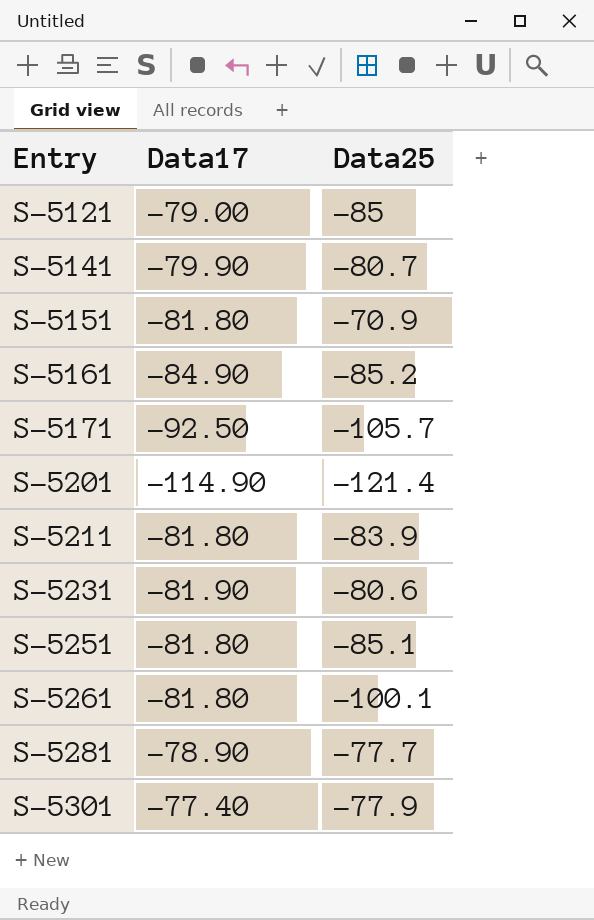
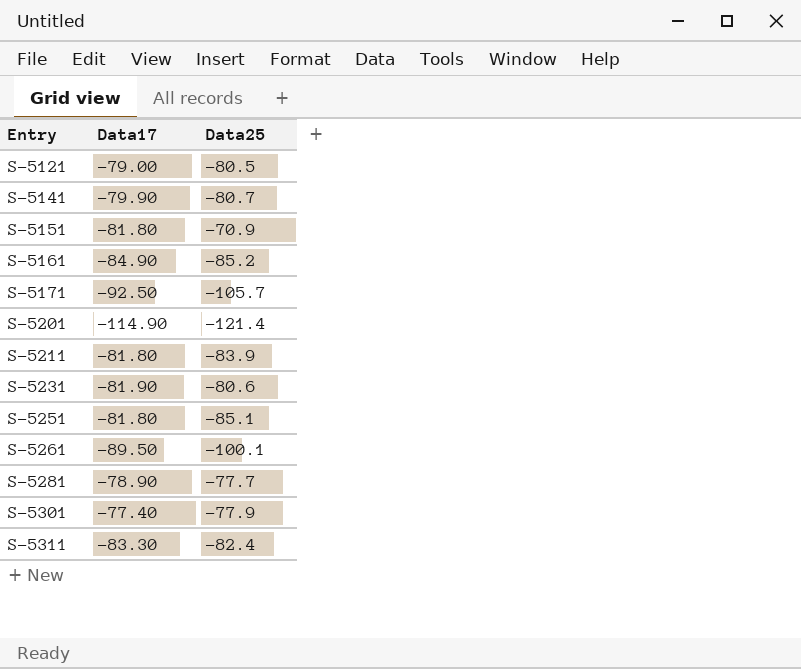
S-5121 | Data25: -85 -> -80.5
S-5261 | Data17: -81.80 -> -89.50
row S-5311: none -> -83.30 | -82.4

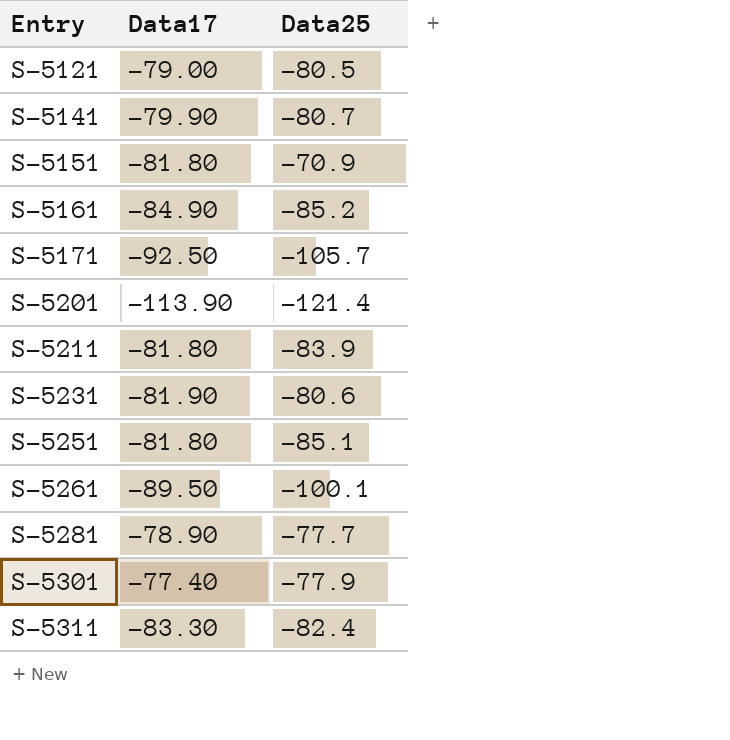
S-5201 | Data17: -114.90 -> -113.90

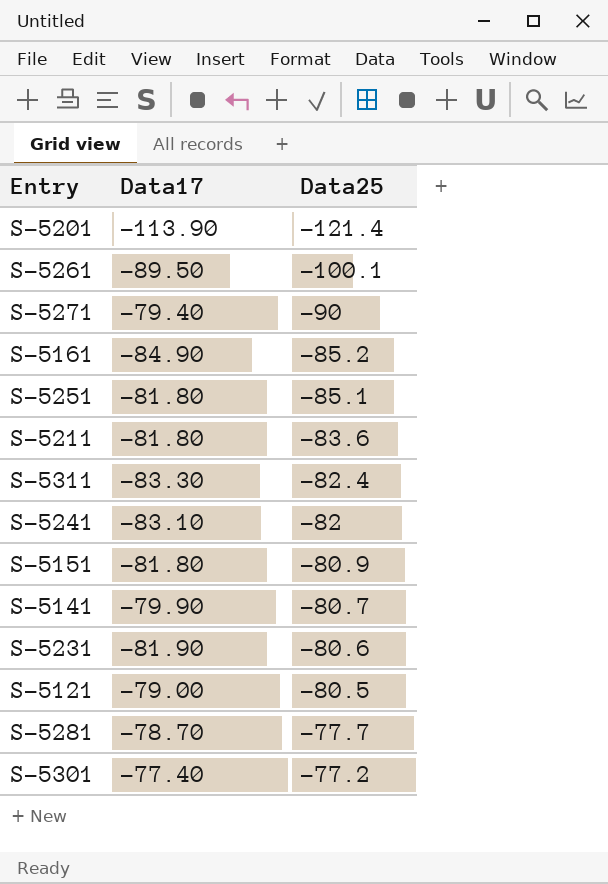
row order: Entry ascending -> Data25 ascending
row S-5171: -92.50 | -105.7 -> none
row S-5271: none -> -79.40 | -90
S-5211 | Data25: -83.9 -> -83.6
row S-5241: none -> -83.10 | -82
S-5151 | Data25: -70.9 -> -80.9
S-5281 | Data17: -78.90 -> -78.70
S-5301 | Data25: -77.9 -> -77.2

